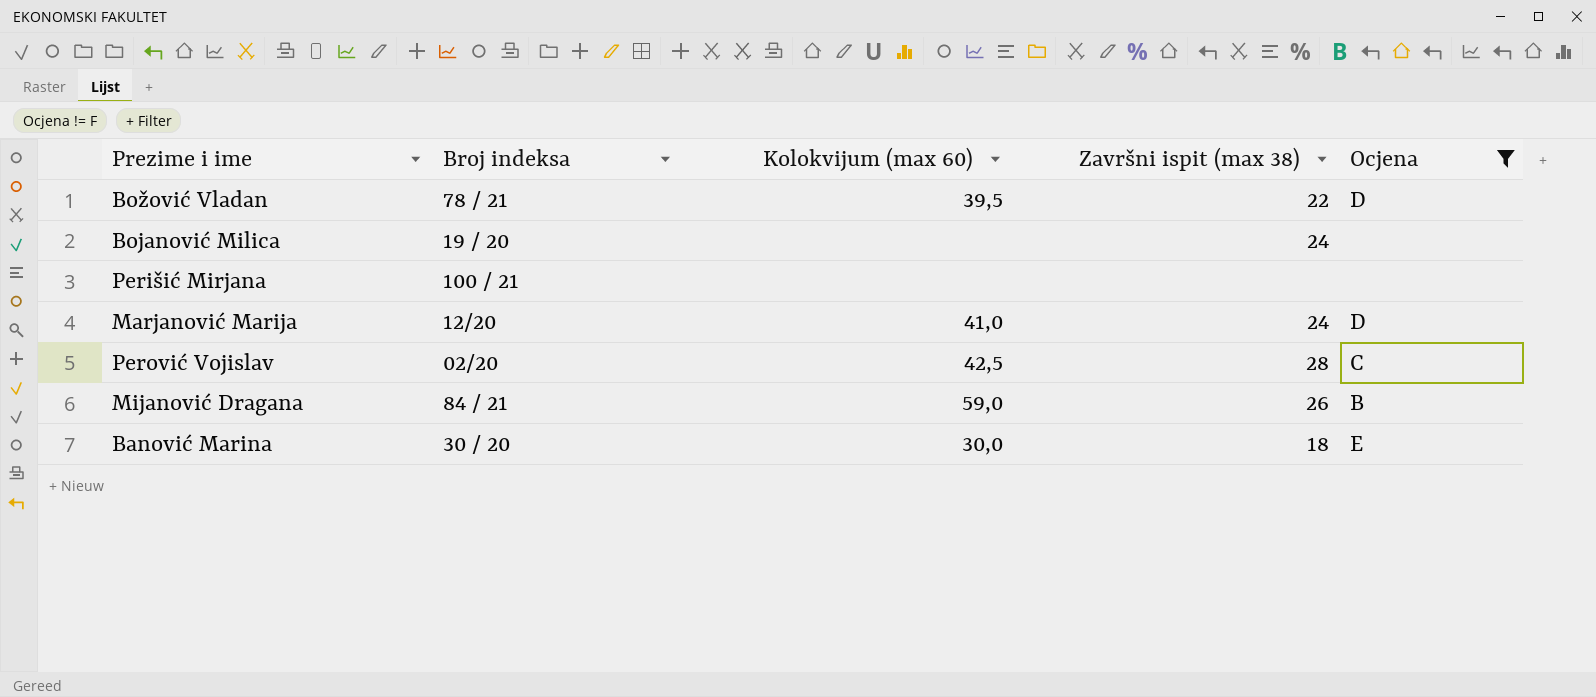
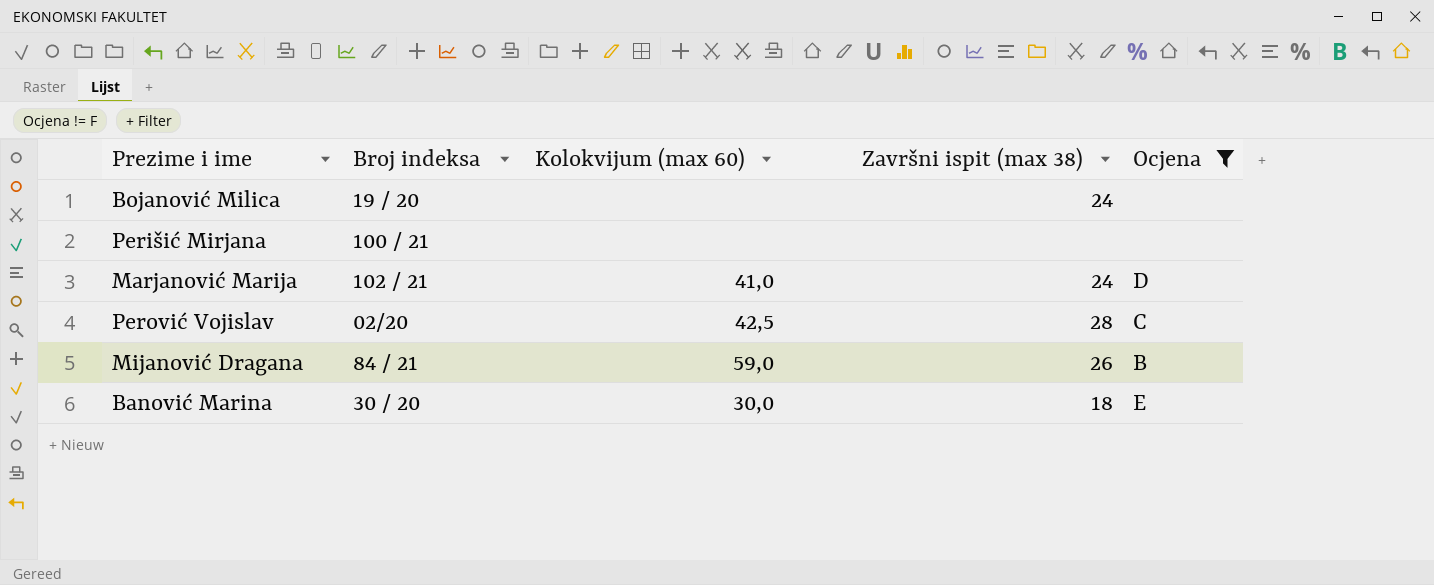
row Božović Vladan: 78 / 21 | 39,5 | 22 | D -> none
Marjanović Marija | Broj indeksa: 12/20 -> 102 / 21

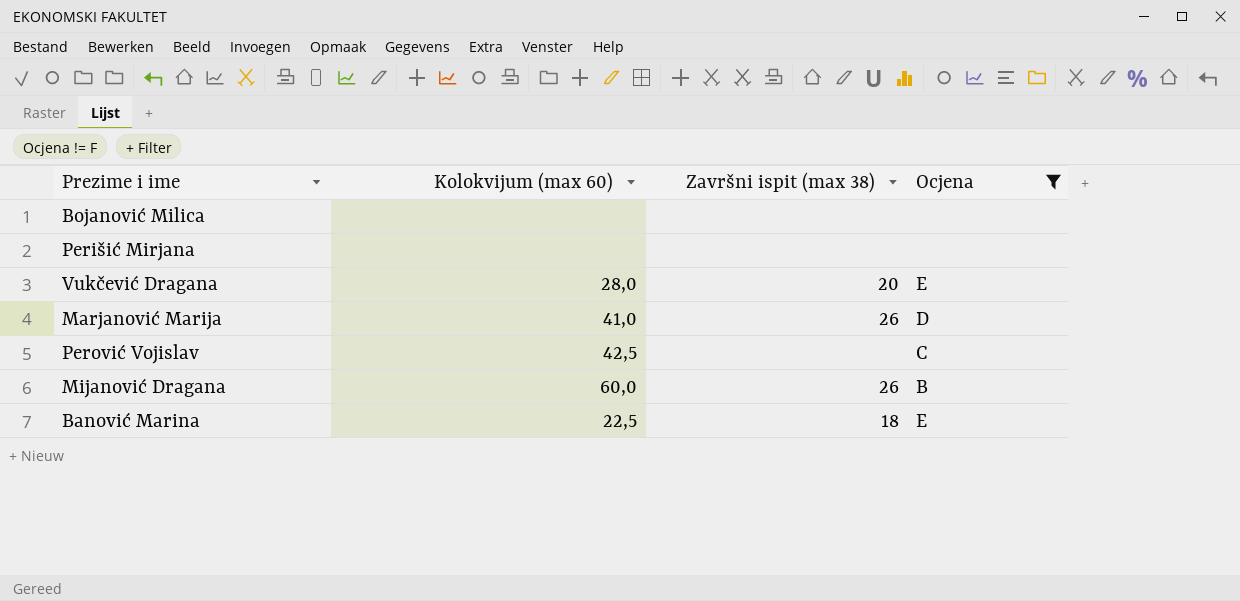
column Broj indeksa | position: 2 -> none
Bojanović Milica | Završni ispit (max 38): 24 -> none
row Vukčević Dragana: none -> 28,0 | 20 | E
Marjanović Marija | Završni ispit (max 38): 24 -> 26
Perović Vojislav | Završni ispit (max 38): 28 -> none
Mijanović Dragana | Kolokvijum (max 60): 59,0 -> 60,0
Banović Marina | Kolokvijum (max 60): 30,0 -> 22,5

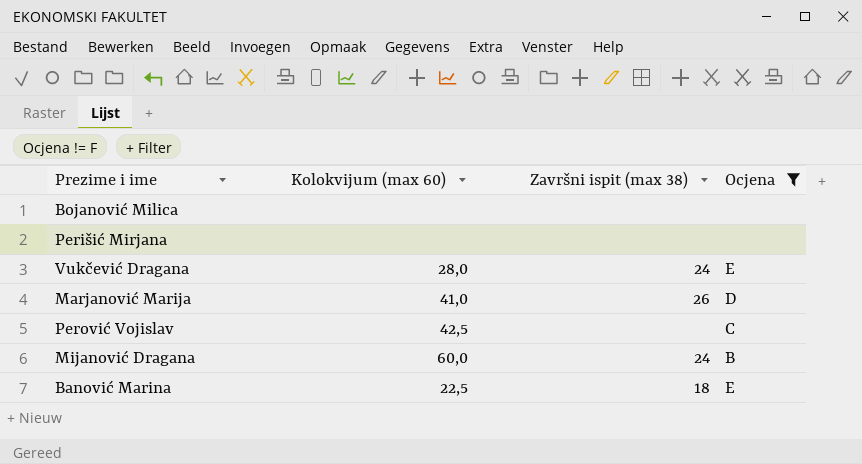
Vukčević Dragana | Završni ispit (max 38): 20 -> 24
Mijanović Dragana | Završni ispit (max 38): 26 -> 24

